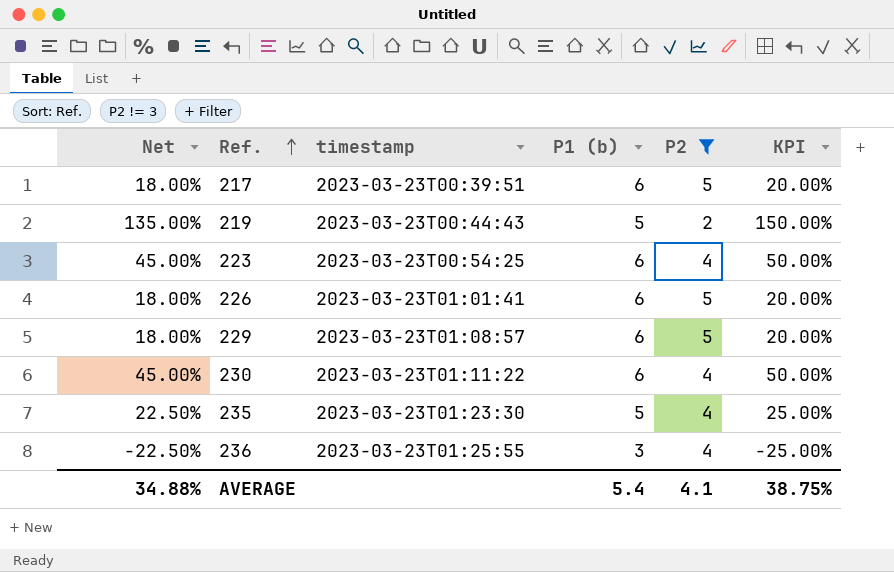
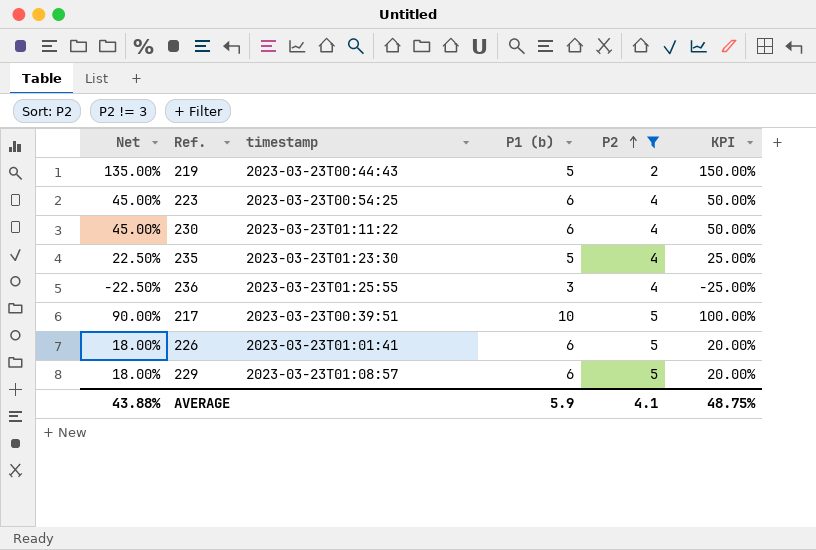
row order: Ref. ascending -> P2 ascending
217 | Net: 18.00% -> 90.00%
217 | P1 (b): 6 -> 10
217 | KPI: 20.00% -> 100.00%
AVERAGE | Net: 34.88% -> 43.88%
AVERAGE | P1 (b): 5.4 -> 5.9
AVERAGE | KPI: 38.75% -> 48.75%

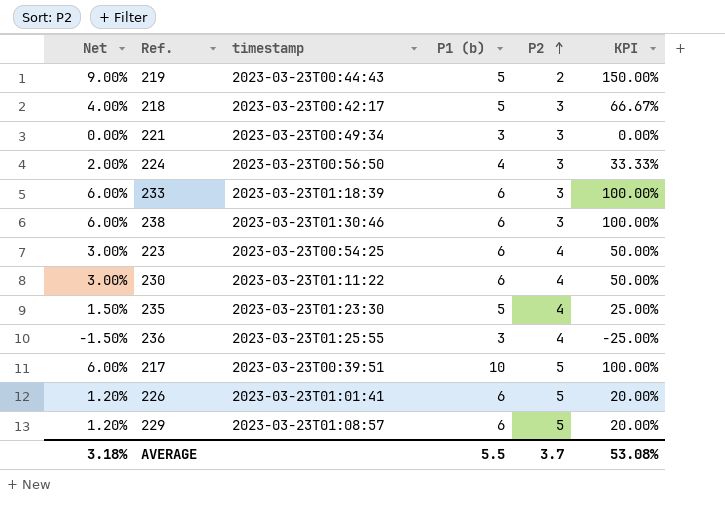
filter: P2 != 3 -> none
column Net | formula: [KPI] * 0.9 -> [KPI] * 0.06
AVERAGE | Net: 43.88% -> 3.18%
AVERAGE | P1 (b): 5.9 -> 5.5
AVERAGE | P2: 4.1 -> 3.7
AVERAGE | KPI: 48.75% -> 53.08%

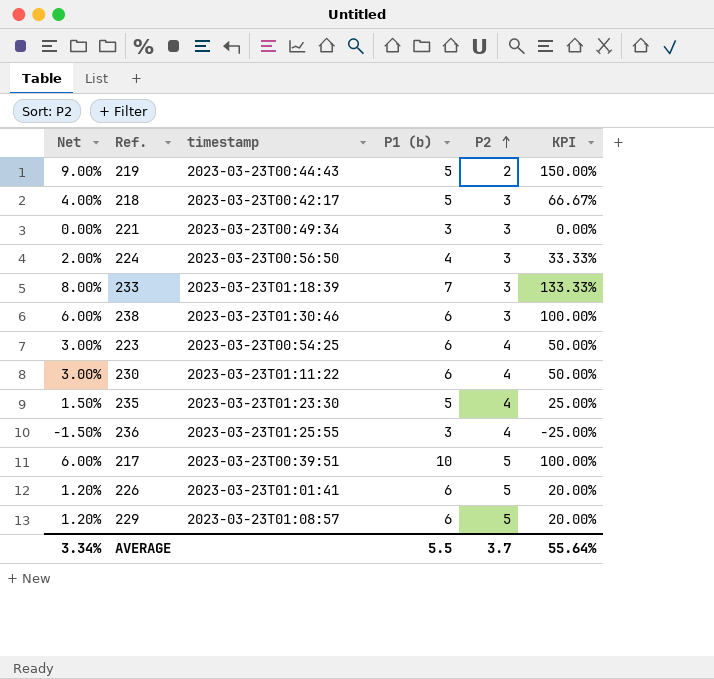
233 | Net: 6.00% -> 8.00%
233 | P1 (b): 6 -> 7
233 | KPI: 100.00% -> 133.33%
AVERAGE | Net: 3.18% -> 3.34%
AVERAGE | KPI: 53.08% -> 55.64%

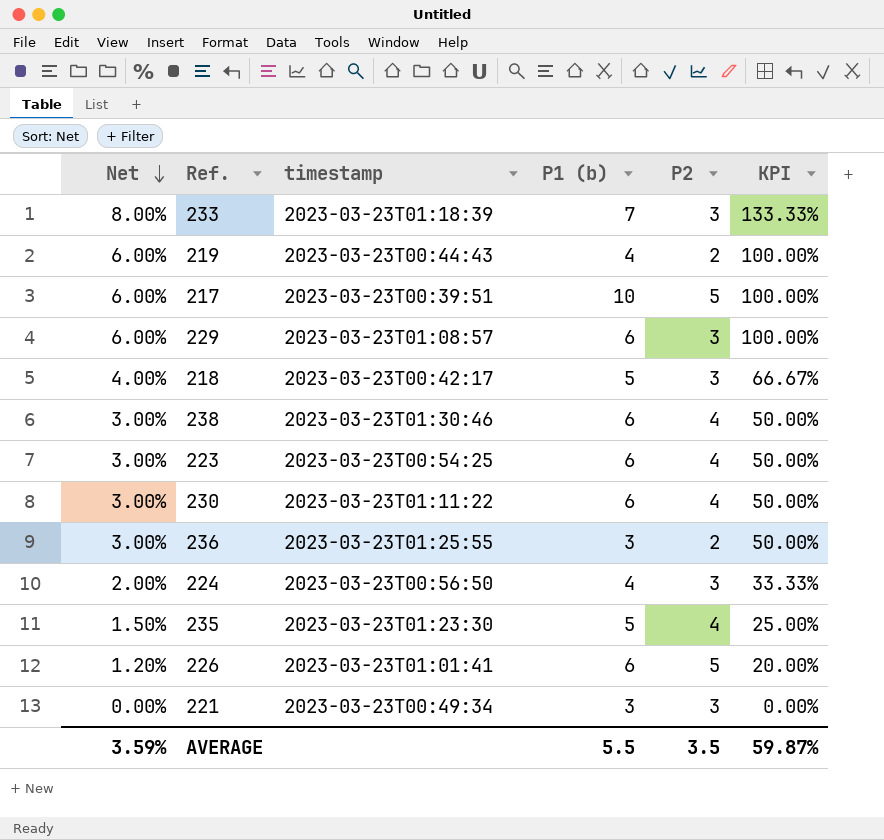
row order: P2 ascending -> Net descending
219 | Net: 9.00% -> 6.00%
219 | P1 (b): 5 -> 4
219 | KPI: 150.00% -> 100.00%
229 | Net: 1.20% -> 6.00%
229 | P2: 5 -> 3
229 | KPI: 20.00% -> 100.00%
238 | Net: 6.00% -> 3.00%
238 | P2: 3 -> 4
238 | KPI: 100.00% -> 50.00%
236 | Net: -1.50% -> 3.00%
236 | P2: 4 -> 2
236 | KPI: -25.00% -> 50.00%
AVERAGE | Net: 3.34% -> 3.59%
AVERAGE | P2: 3.7 -> 3.5
AVERAGE | KPI: 55.64% -> 59.87%

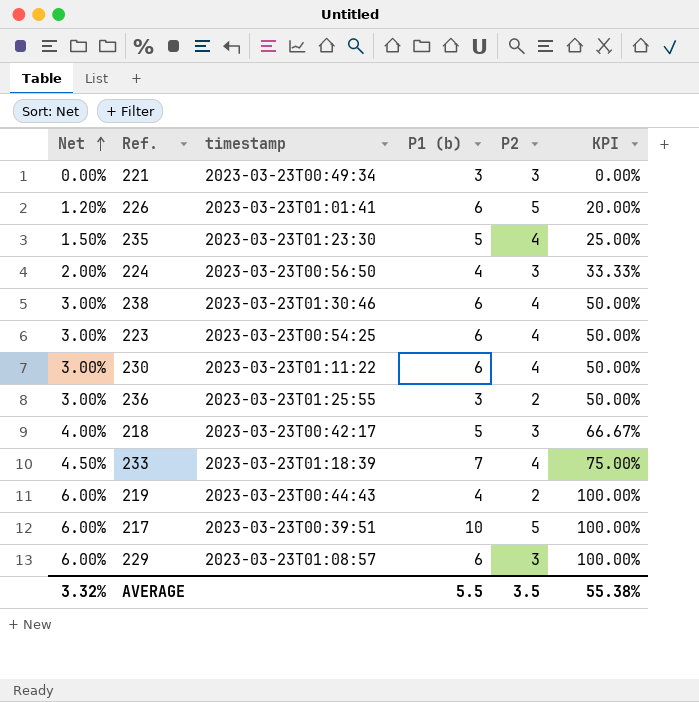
row order: Net descending -> Net ascending
233 | Net: 8.00% -> 4.50%
233 | P2: 3 -> 4
233 | KPI: 133.33% -> 75.00%
AVERAGE | Net: 3.59% -> 3.32%
AVERAGE | KPI: 59.87% -> 55.38%

